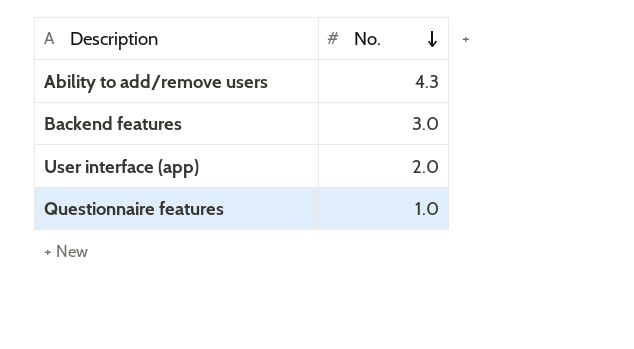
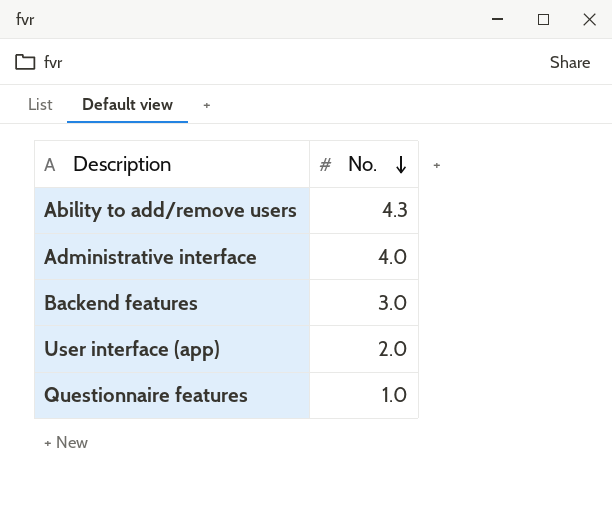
row Administrative interface: none -> 4.0

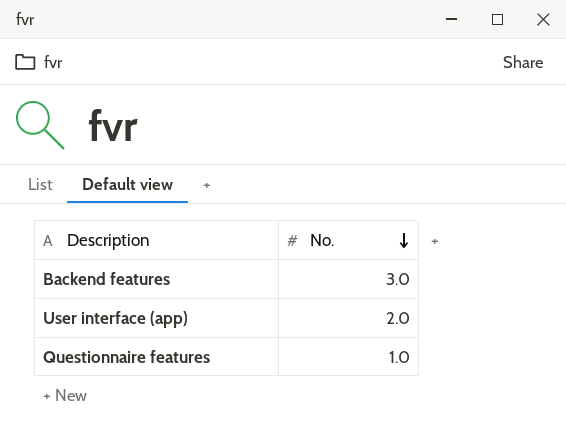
row Ability to add/remove users: 4.3 -> none
row Administrative interface: 4.0 -> none

